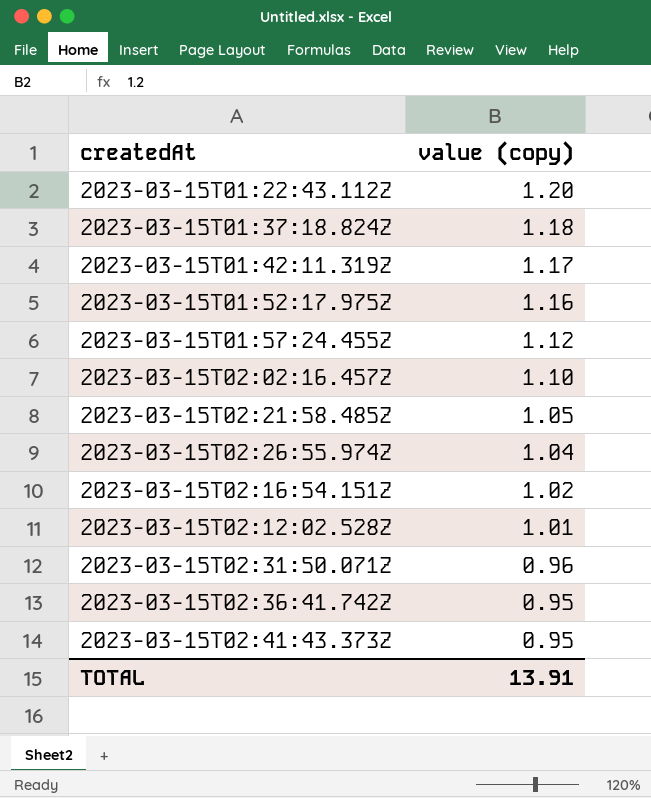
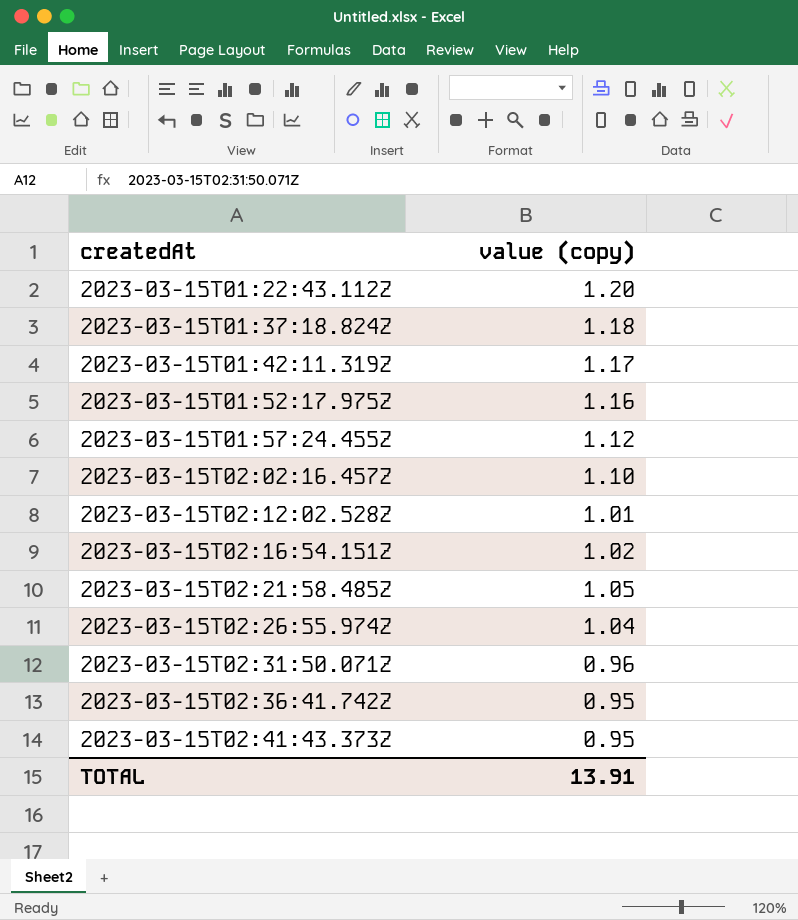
row order: value (copy) descending -> createdAt ascending

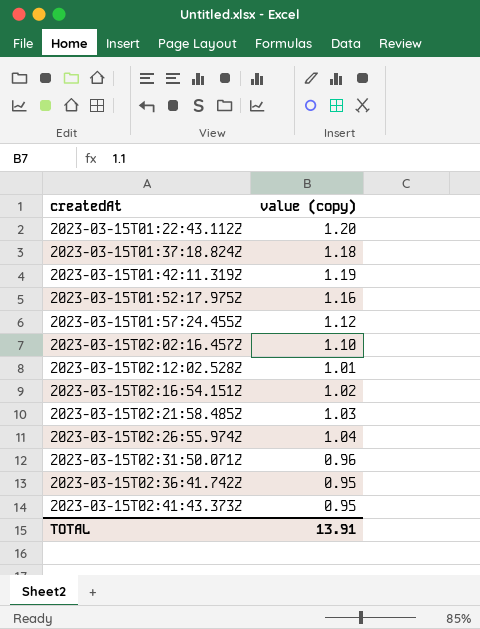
2023-03-15T01:42:11.319Z | value (copy): 1.17 -> 1.19
2023-03-15T02:21:58.485Z | value (copy): 1.05 -> 1.03

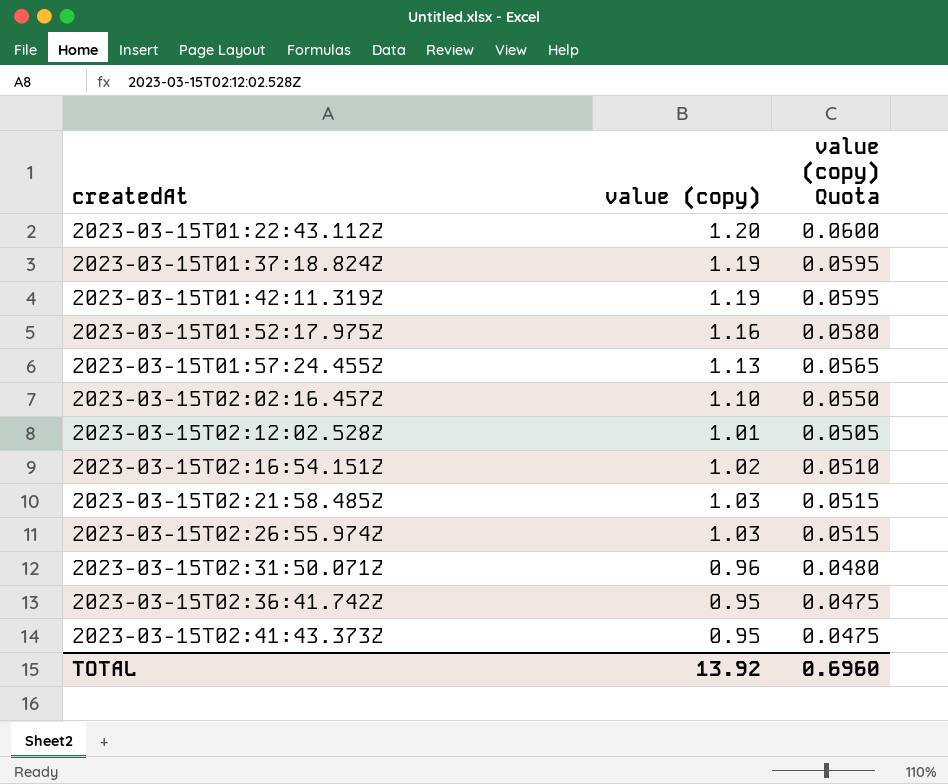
column value (copy) Quota | formula: none -> [value (copy)] * 0.05
2023-03-15T01:37:18.824Z | value (copy): 1.18 -> 1.19
2023-03-15T01:57:24.455Z | value (copy): 1.12 -> 1.13
2023-03-15T02:26:55.974Z | value (copy): 1.04 -> 1.03
TOTAL | value (copy): 13.91 -> 13.92

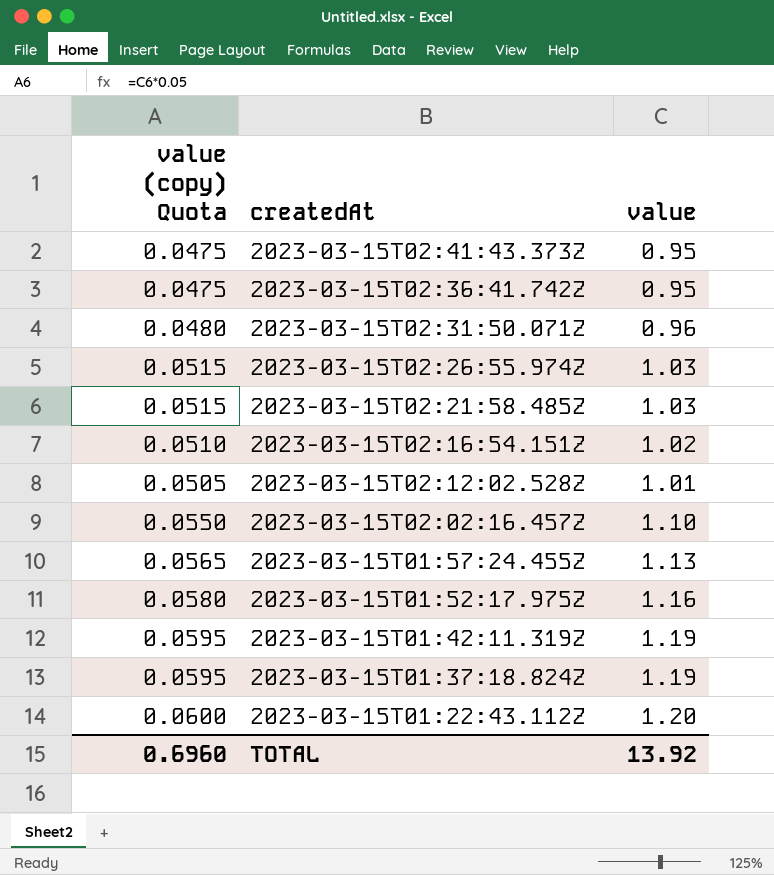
row order: createdAt ascending -> createdAt descending
column value (copy) Quota | position: 3 -> 1
column name: value (copy) -> value

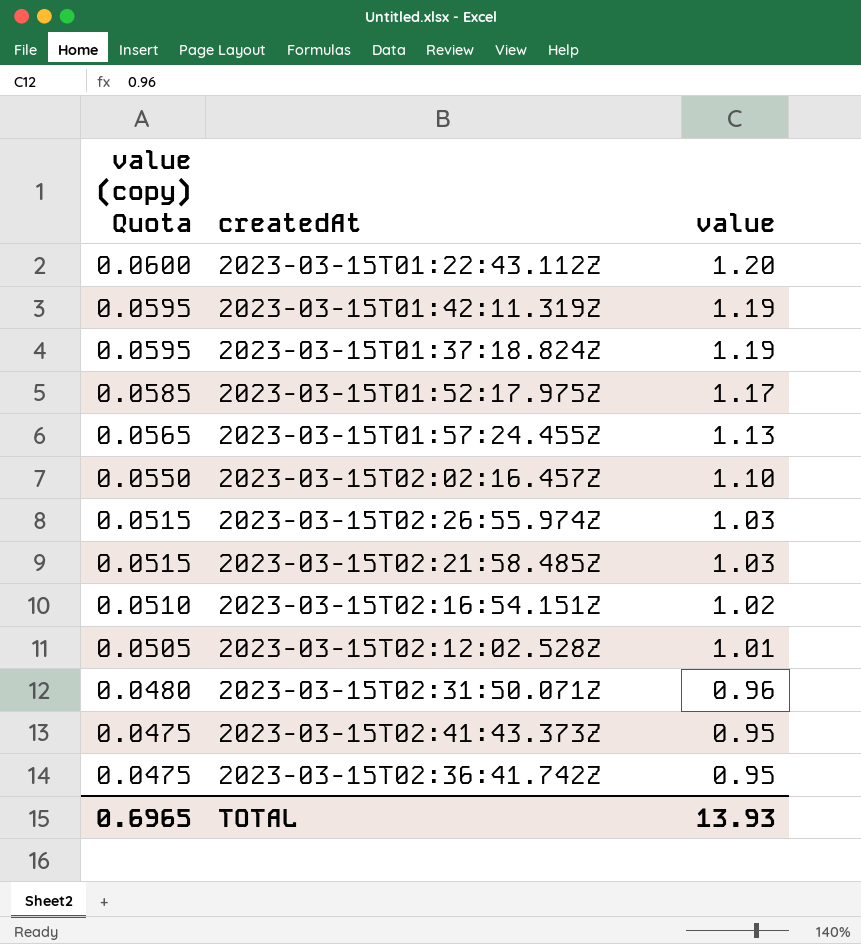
row order: createdAt descending -> value (copy) Quota descending
2023-03-15T01:52:17.975Z | value (copy) Quota: 0.0580 -> 0.0585
2023-03-15T01:52:17.975Z | value: 1.16 -> 1.17
TOTAL | value (copy) Quota: 0.6960 -> 0.6965
TOTAL | value: 13.92 -> 13.93

